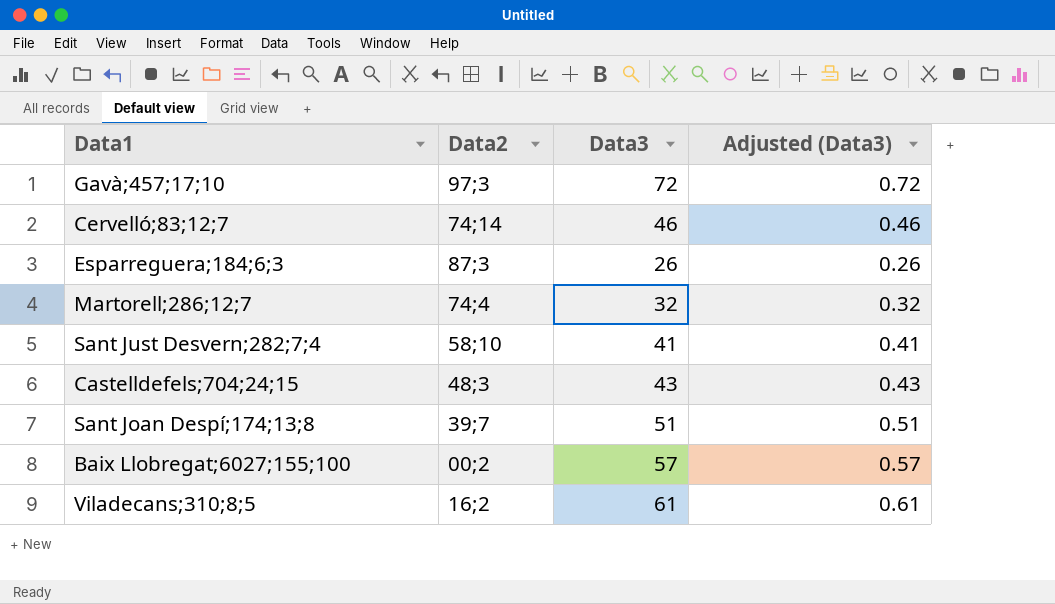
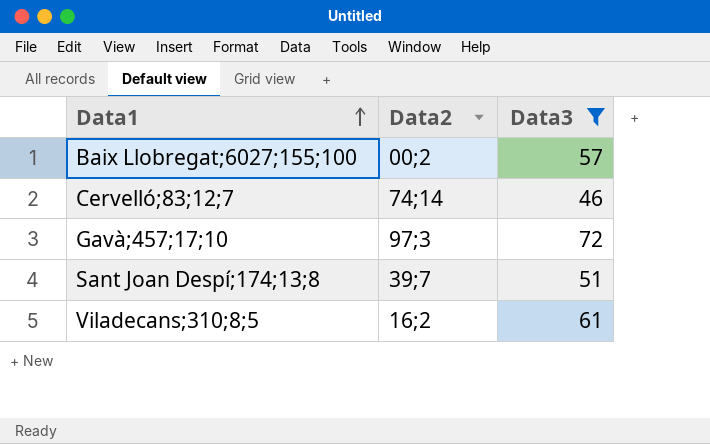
filter: none -> Data3 >= 46
row order: none -> Data1 ascending
column Adjusted (Data3) | formula: [Data3] * 0.01 -> none

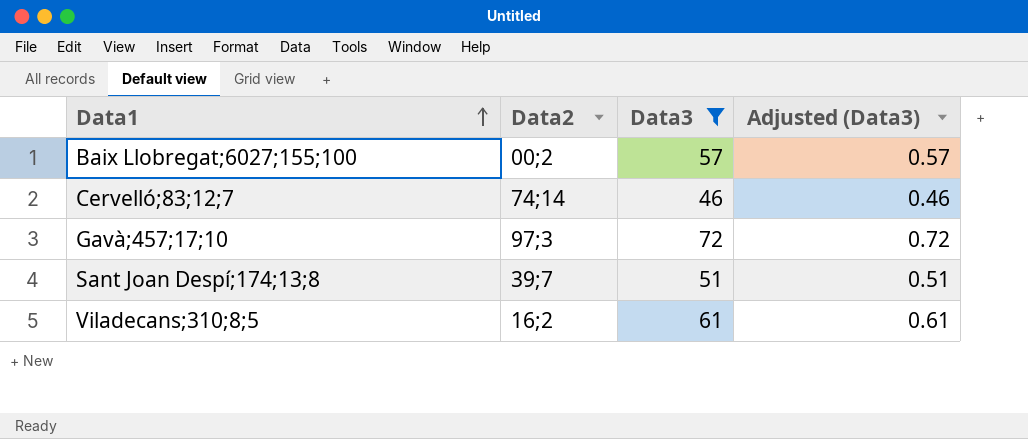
column Adjusted (Data3) | formula: none -> [Data3] * 0.01

